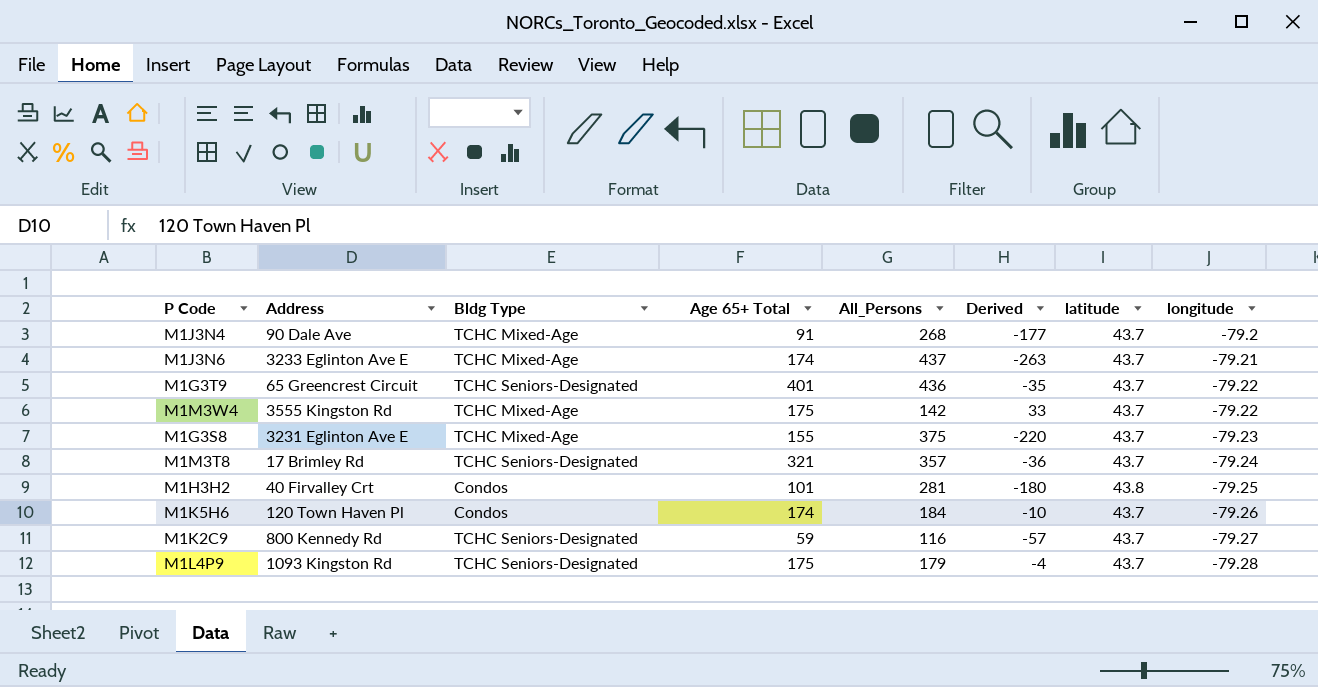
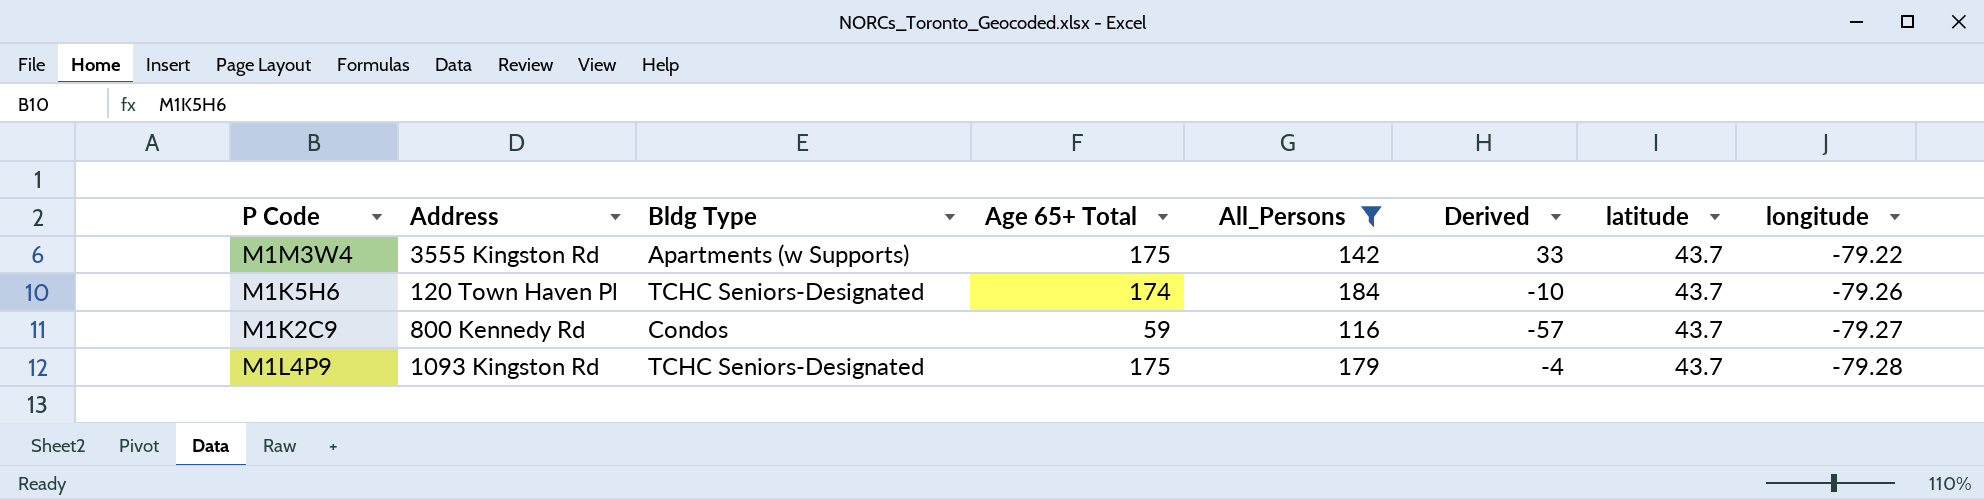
filter: none -> All_Persons <= 184
M1M3W4 | Bldg Type: TCHC Mixed-Age -> Apartments (w Supports)
M1K5H6 | Bldg Type: Condos -> TCHC Seniors-Designated
M1K2C9 | Bldg Type: TCHC Seniors-Designated -> Condos

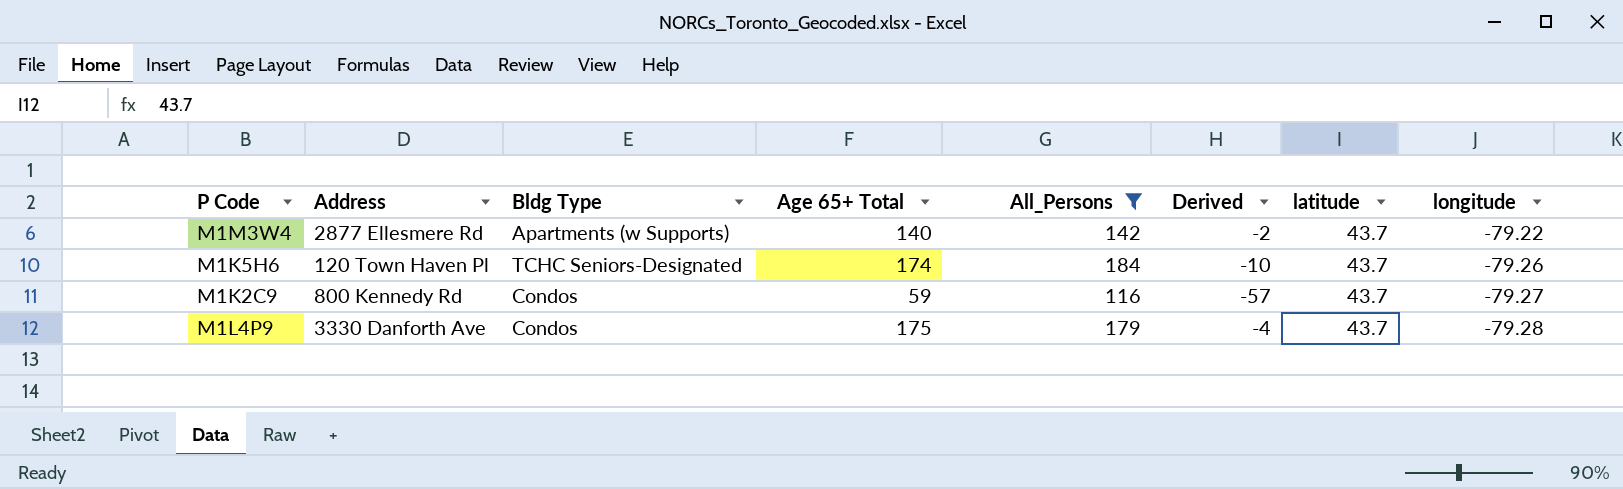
M1M3W4 | Address: 3555 Kingston Rd -> 2877 Ellesmere Rd
M1M3W4 | Age 65+ Total: 175 -> 140
M1M3W4 | Derived: 33 -> -2
M1L4P9 | Address: 1093 Kingston Rd -> 3330 Danforth Ave
M1L4P9 | Bldg Type: TCHC Seniors-Designated -> Condos

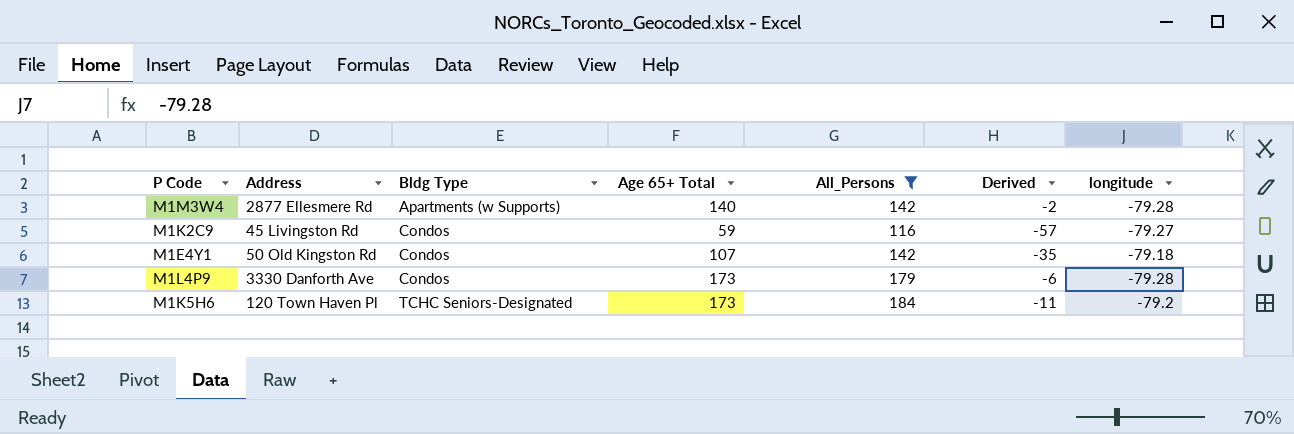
row order: longitude descending -> Bldg Type ascending
column latitude | position: 7 -> none
M1M3W4 | longitude: -79.22 -> -79.28
M1K2C9 | Address: 800 Kennedy Rd -> 45 Livingston Rd
row M1E4Y1: none -> 50 Old Kingston Rd | Condos | 107 | 142 | -35 | -79.18
M1L4P9 | Age 65+ Total: 175 -> 173
M1L4P9 | Derived: -4 -> -6
M1K5H6 | Age 65+ Total: 174 -> 173
M1K5H6 | Derived: -10 -> -11
M1K5H6 | longitude: -79.26 -> -79.2

